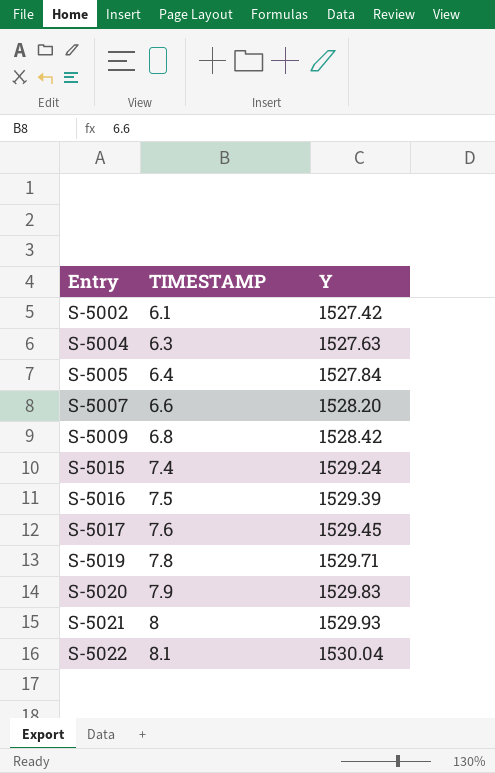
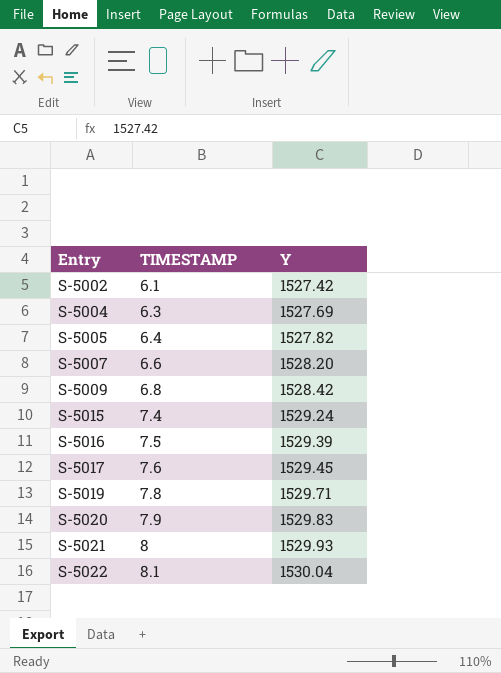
S-5004 | Y: 1527.63 -> 1527.69
S-5005 | Y: 1527.84 -> 1527.82

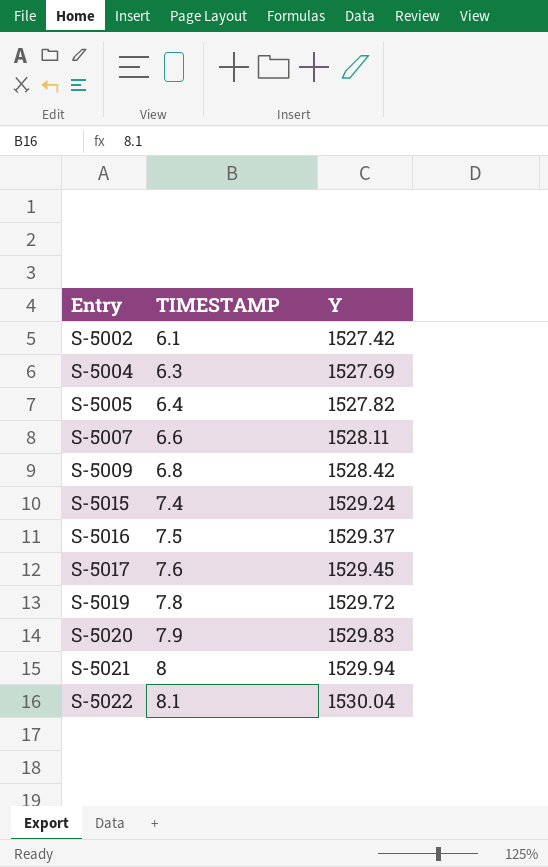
S-5007 | Y: 1528.20 -> 1528.11
S-5016 | Y: 1529.39 -> 1529.37
S-5019 | Y: 1529.71 -> 1529.72
S-5021 | Y: 1529.93 -> 1529.94

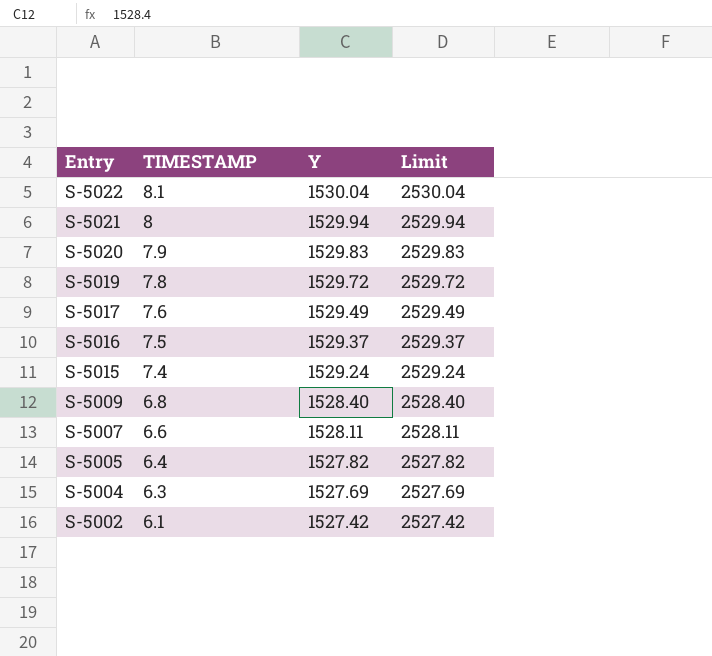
row order: Entry ascending -> Entry descending
column Limit | formula: none -> [Y] + 1000
S-5017 | Y: 1529.45 -> 1529.49
S-5009 | Y: 1528.42 -> 1528.40

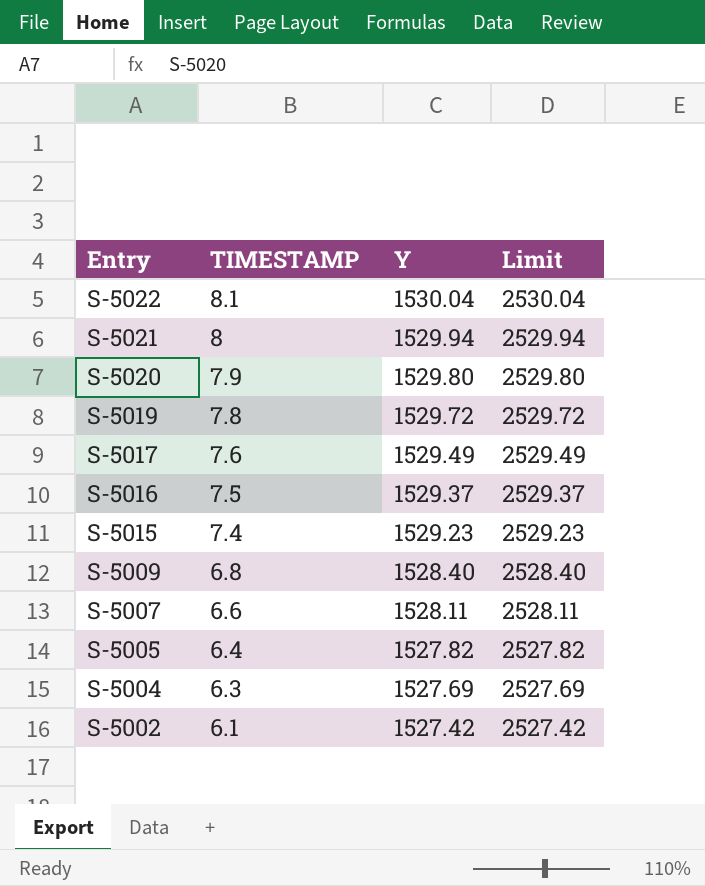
S-5020 | Y: 1529.83 -> 1529.80
S-5020 | Limit: 2529.83 -> 2529.80
S-5015 | Y: 1529.24 -> 1529.23
S-5015 | Limit: 2529.24 -> 2529.23

